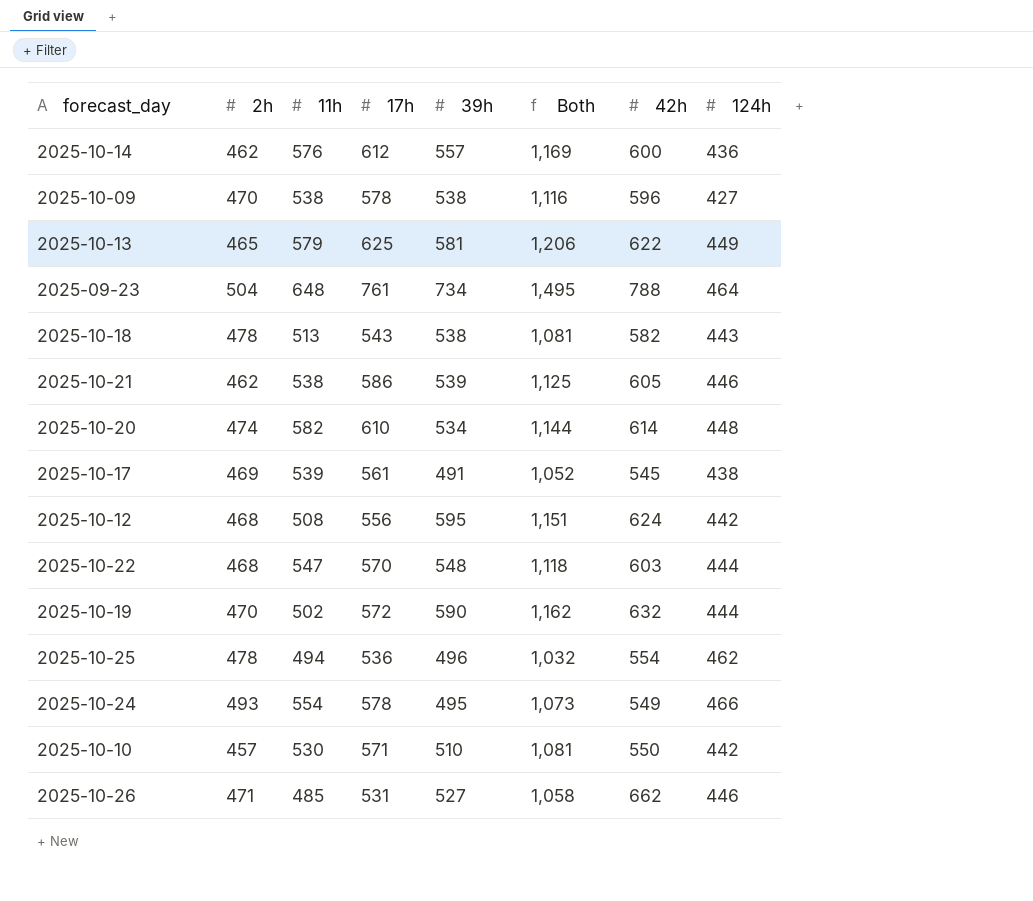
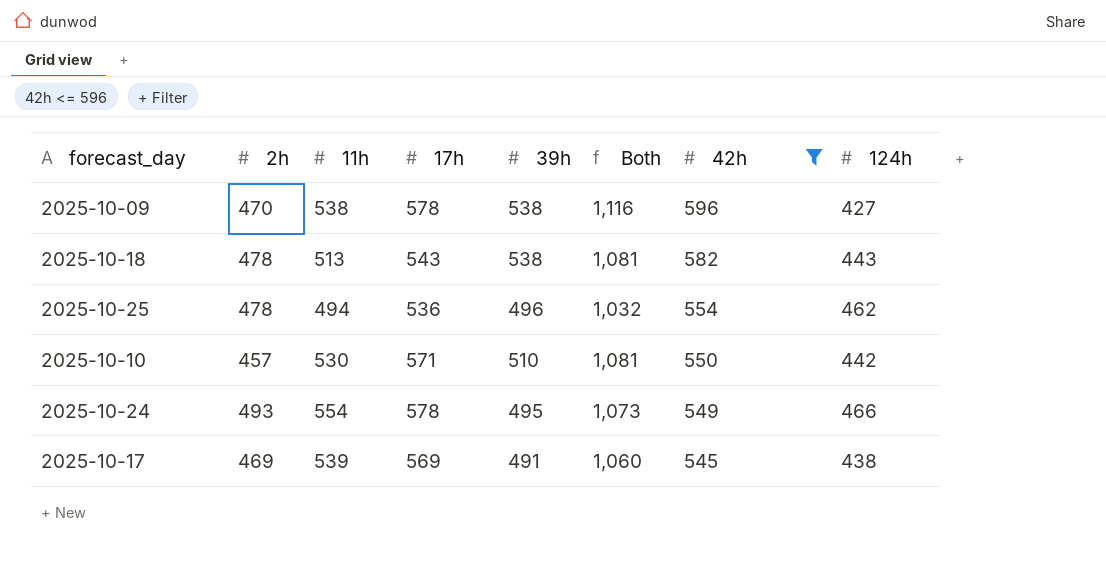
filter: none -> 42h <= 596
row order: none -> 42h descending
2025-10-17 | 17h: 561 -> 569
2025-10-17 | Both: 1,052 -> 1,060

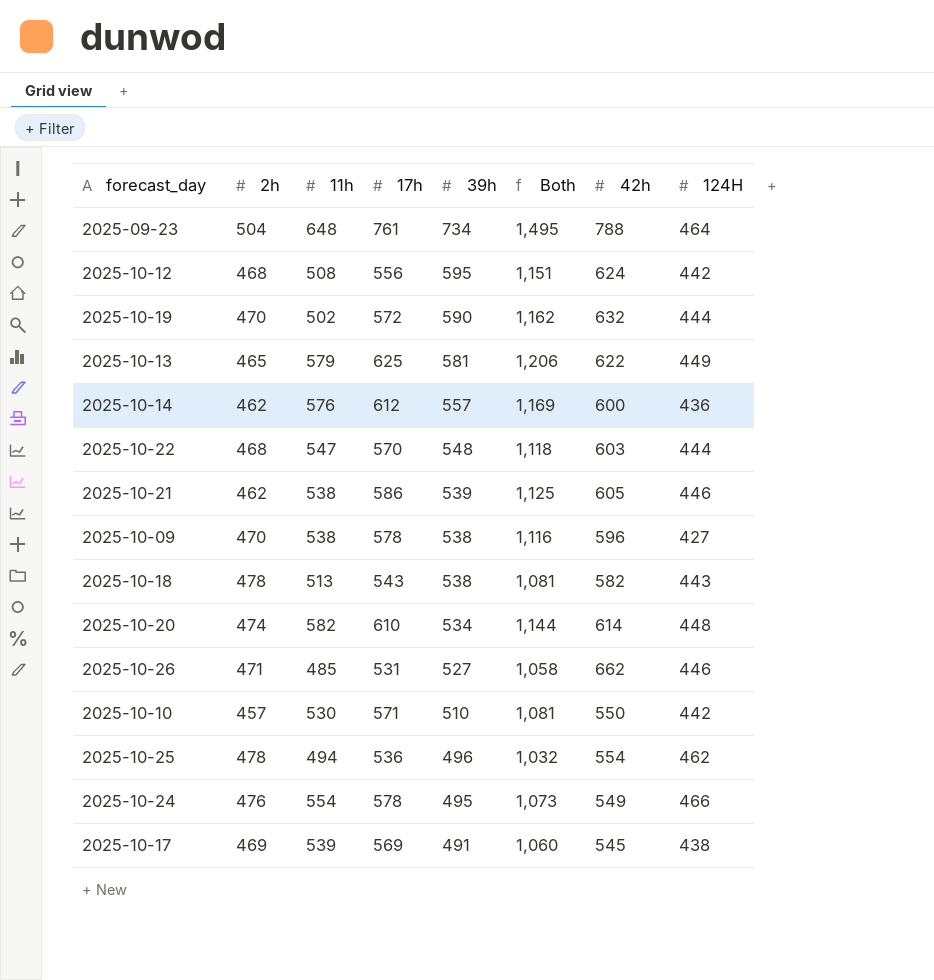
filter: 42h <= 596 -> none
row order: 42h descending -> 39h descending
column name: 124h -> 124H
2025-10-24 | 2h: 493 -> 476

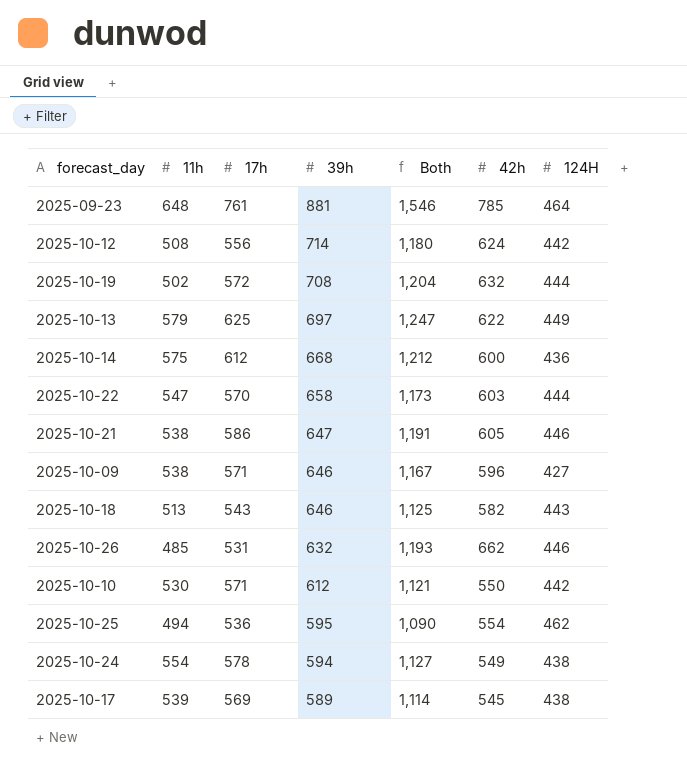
column 2h | position: 2 -> none
column Both | formula: [17h] + [39h] -> [17h] + [42h]
row 2025-10-20: 474 | 582 | 610 | 534 | 1,144 | 614 | 448 -> none
2025-09-23 | 39h: 734 -> 881
2025-09-23 | 42h: 788 -> 785
2025-10-12 | 39h: 595 -> 714
2025-10-19 | 39h: 590 -> 708
2025-10-13 | 39h: 581 -> 697
2025-10-14 | 11h: 576 -> 575
2025-10-14 | 39h: 557 -> 668
2025-10-22 | 39h: 548 -> 658
2025-10-21 | 39h: 539 -> 647
2025-10-09 | 17h: 578 -> 571
2025-10-09 | 39h: 538 -> 646
2025-10-18 | 39h: 538 -> 646
2025-10-26 | 39h: 527 -> 632
2025-10-10 | 39h: 510 -> 612
2025-10-25 | 39h: 496 -> 595
2025-10-24 | 39h: 495 -> 594
2025-10-24 | 124H: 466 -> 438
2025-10-17 | 39h: 491 -> 589

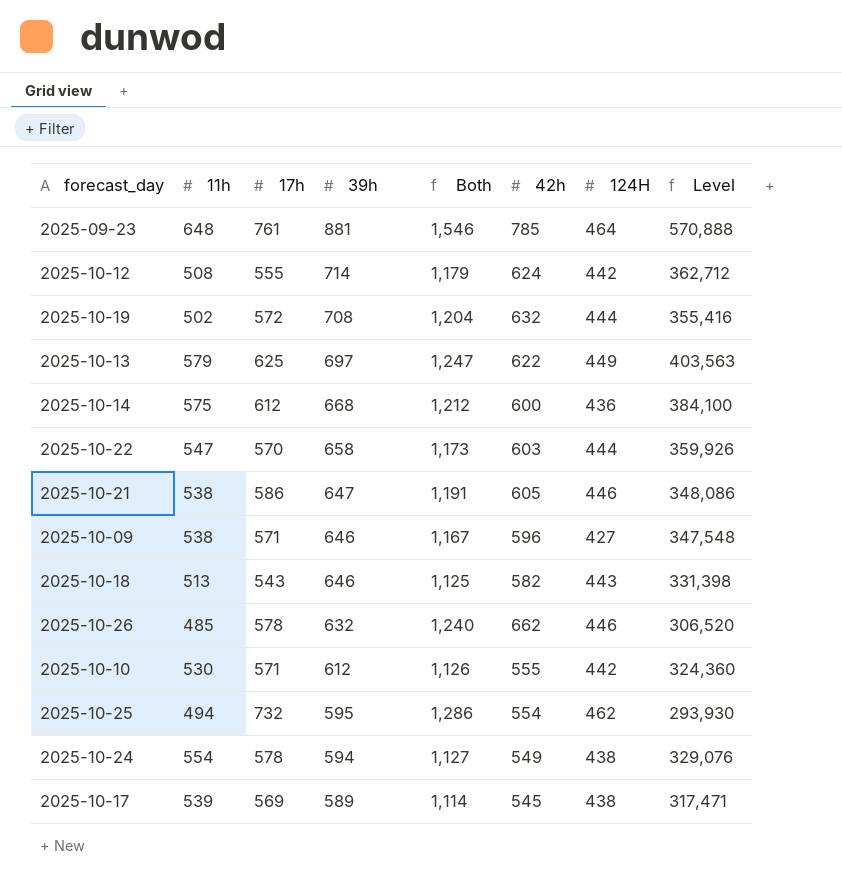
column Level | formula: none -> [11h] * [39h]
2025-10-12 | 17h: 556 -> 555
2025-10-12 | Both: 1,180 -> 1,179
2025-10-26 | 17h: 531 -> 578
2025-10-26 | Both: 1,193 -> 1,240
2025-10-10 | Both: 1,121 -> 1,126
2025-10-10 | 42h: 550 -> 555
2025-10-25 | 17h: 536 -> 732
2025-10-25 | Both: 1,090 -> 1,286

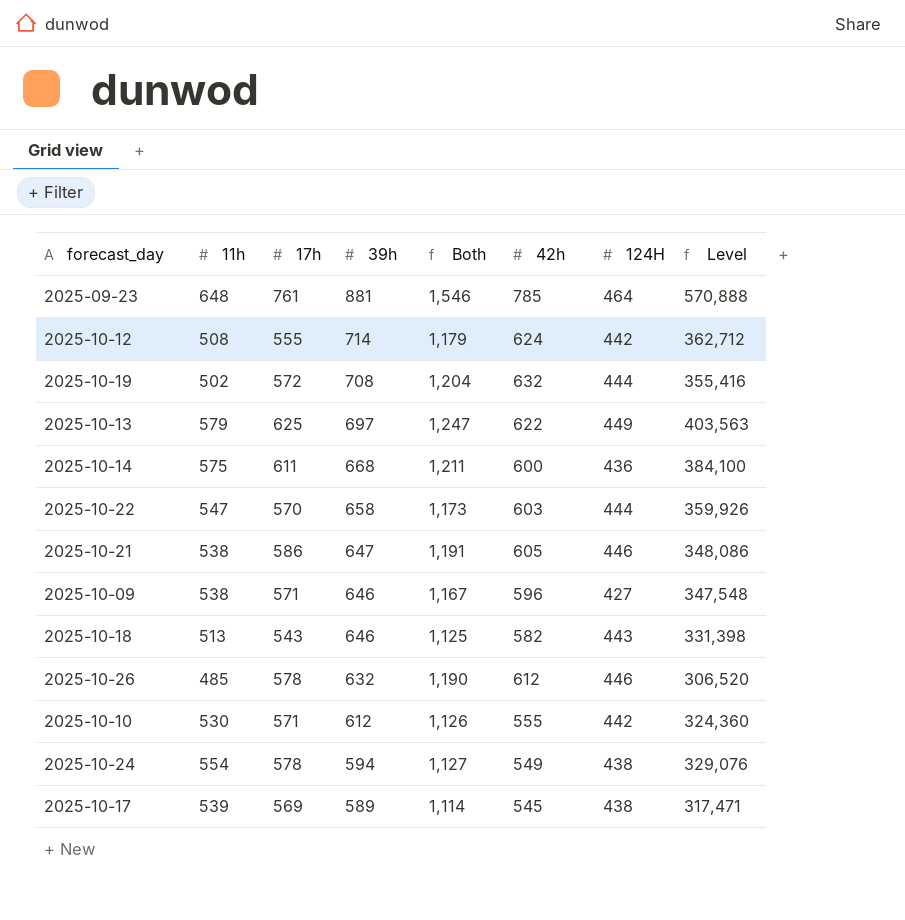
row 2025-10-25: 494 | 732 | 595 | 1,286 | 554 | 462 | 293,930 -> none
2025-10-14 | 17h: 612 -> 611
2025-10-14 | Both: 1,212 -> 1,211
2025-10-26 | Both: 1,240 -> 1,190
2025-10-26 | 42h: 662 -> 612

